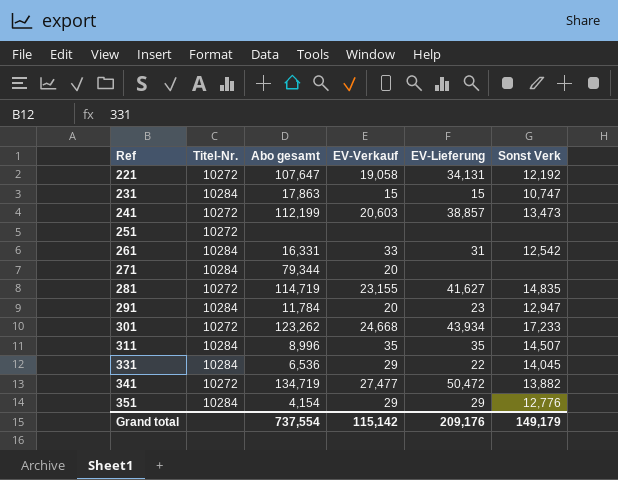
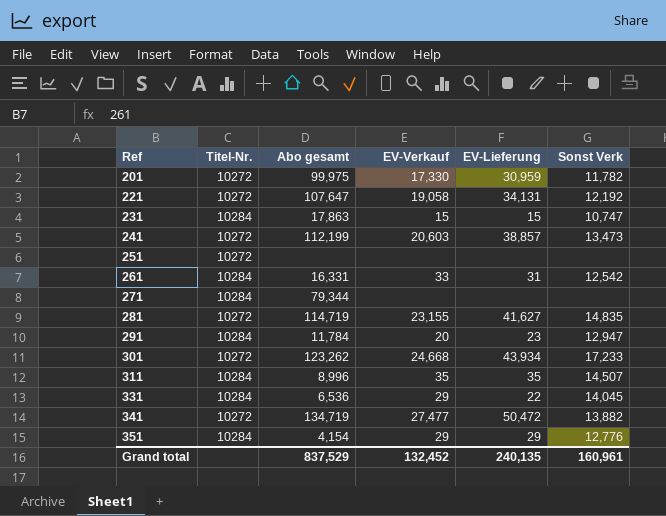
row 201: none -> 10272 | 99,975 | 17,330 | 30,959 | 11,782
271 | EV-Verkauf: 20 -> none
Grand total | Abo gesamt: 737,554 -> 837,529
Grand total | EV-Verkauf: 115,142 -> 132,452
Grand total | EV-Lieferung: 209,176 -> 240,135
Grand total | Sonst Verk: 149,179 -> 160,961

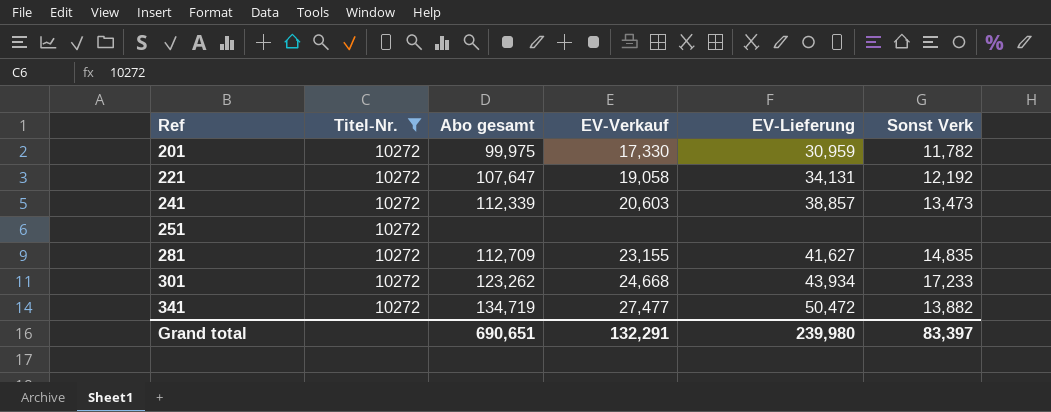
filter: none -> Titel-Nr. = 10272
241 | Abo gesamt: 112,199 -> 112,339
281 | Abo gesamt: 114,719 -> 112,709
Grand total | Abo gesamt: 837,529 -> 690,651
Grand total | EV-Verkauf: 132,452 -> 132,291
Grand total | EV-Lieferung: 240,135 -> 239,980
Grand total | Sonst Verk: 160,961 -> 83,397

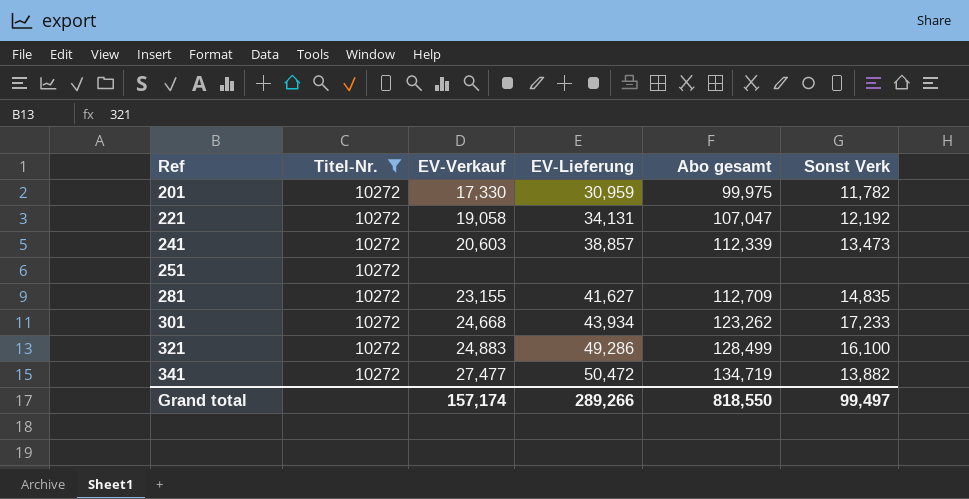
column Abo gesamt | position: 3 -> 5
221 | Abo gesamt: 107,647 -> 107,047
row 321: none -> 10272 | 24,883 | 49,286 | 128,499 | 16,100
Grand total | EV-Verkauf: 132,291 -> 157,174
Grand total | EV-Lieferung: 239,980 -> 289,266
Grand total | Abo gesamt: 690,651 -> 818,550
Grand total | Sonst Verk: 83,397 -> 99,497

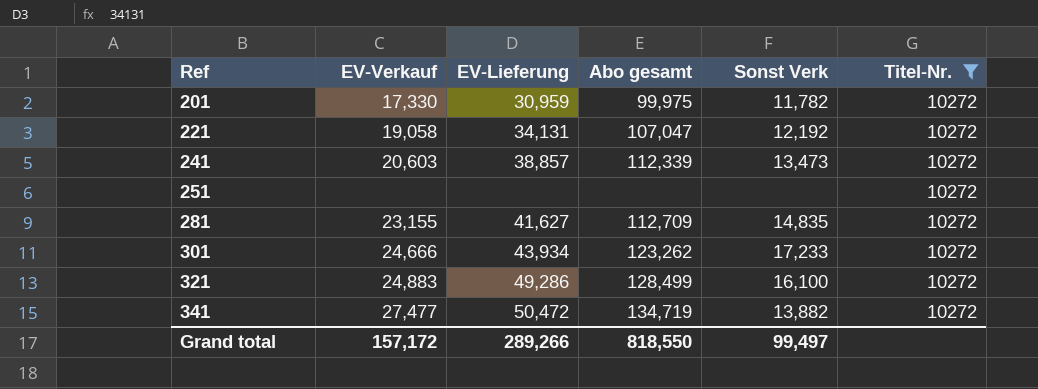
column Titel-Nr. | position: 2 -> 6
301 | EV-Verkauf: 24,668 -> 24,666
Grand total | EV-Verkauf: 157,174 -> 157,172

